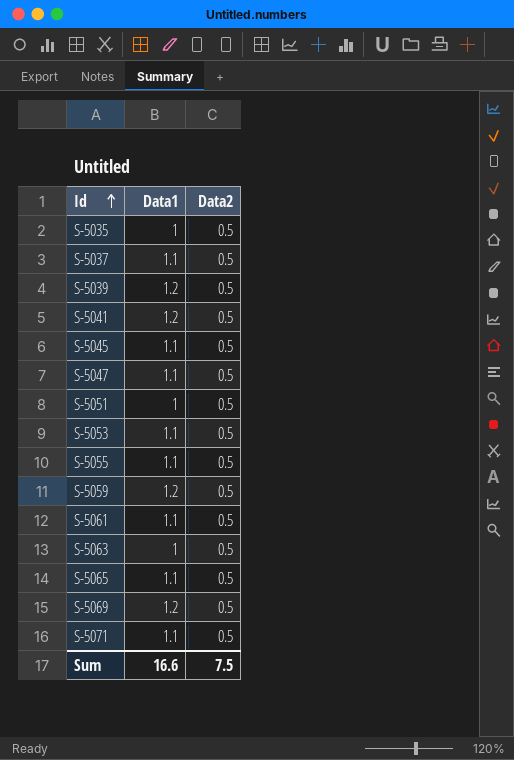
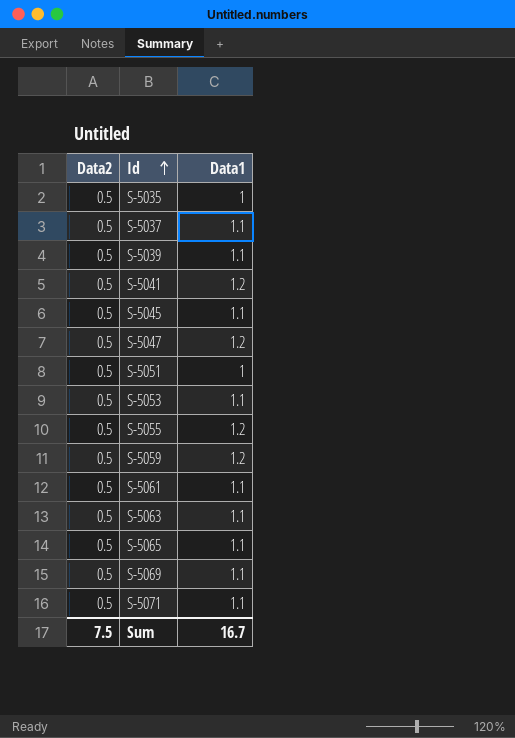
column Data2 | position: 3 -> 1
S-5039 | Data1: 1.2 -> 1.1
S-5047 | Data1: 1.1 -> 1.2
S-5055 | Data1: 1.1 -> 1.2
S-5063 | Data1: 1 -> 1.1
S-5069 | Data1: 1.2 -> 1.1
Sum | Data1: 16.6 -> 16.7

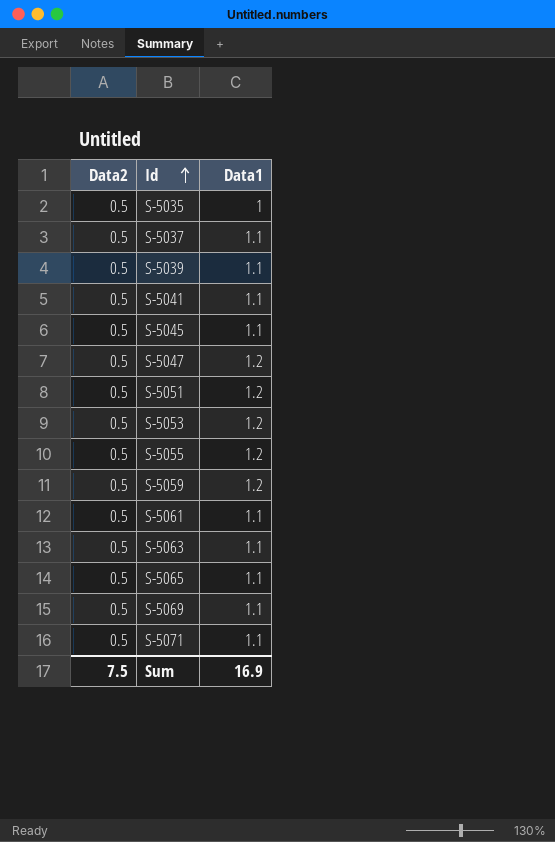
S-5041 | Data1: 1.2 -> 1.1
S-5051 | Data1: 1 -> 1.2
S-5053 | Data1: 1.1 -> 1.2
Sum | Data1: 16.7 -> 16.9

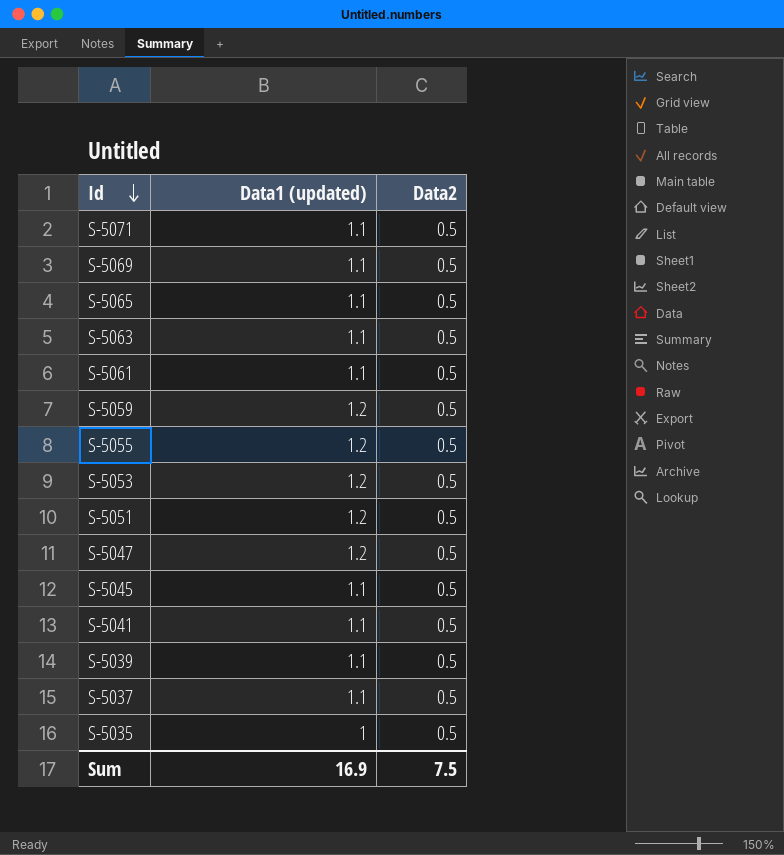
row order: Id ascending -> Id descending
column name: Data1 -> Data1 (updated)
column Data2 | position: 1 -> 3

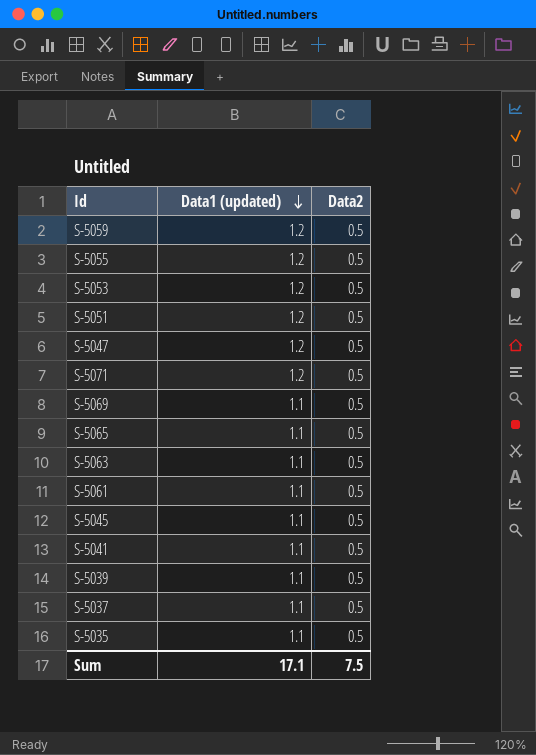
row order: Id descending -> Data1 (updated) descending
S-5071 | Data1 (updated): 1.1 -> 1.2
S-5035 | Data1 (updated): 1 -> 1.1
Sum | Data1 (updated): 16.9 -> 17.1

